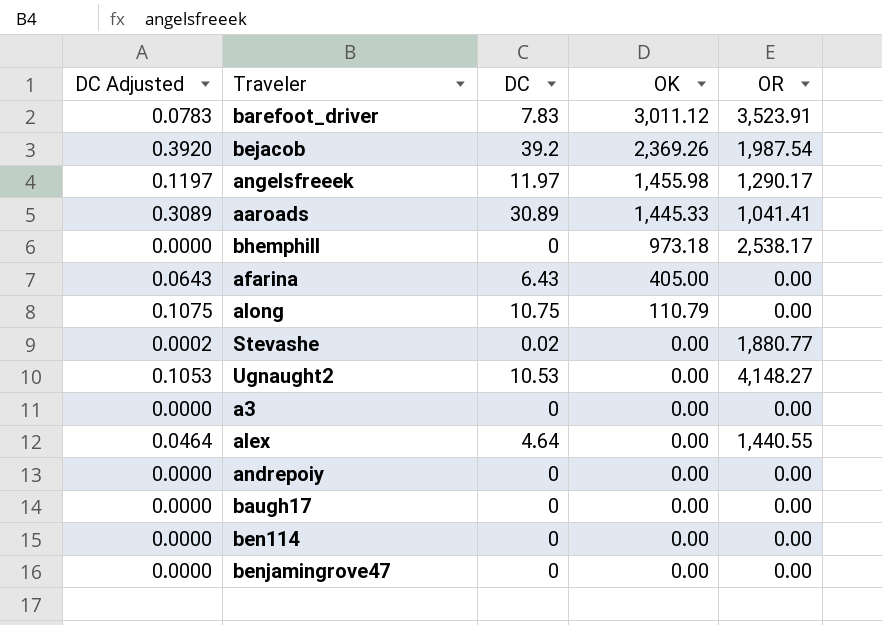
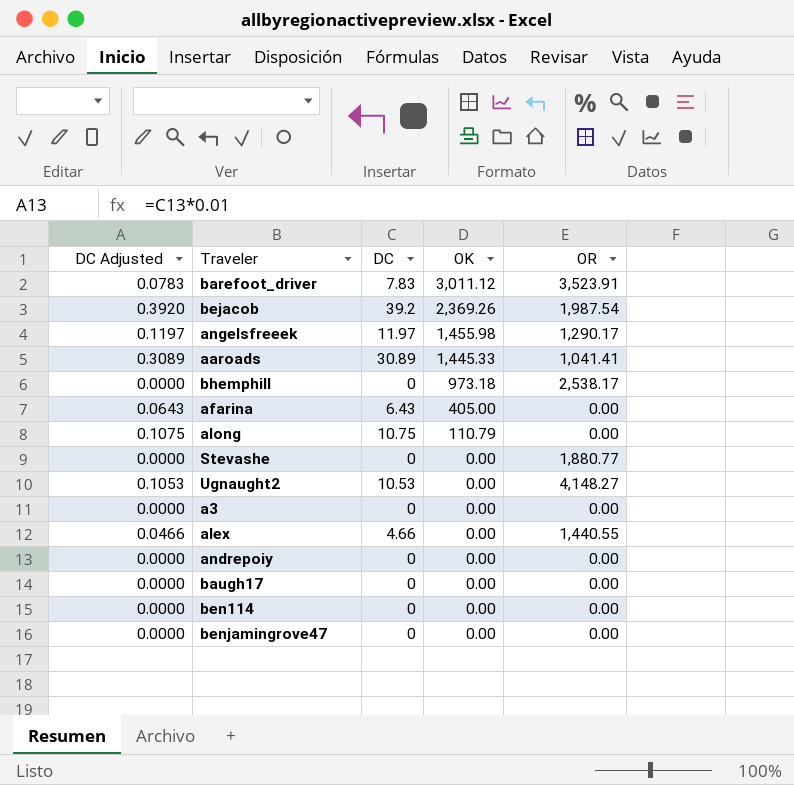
Stevashe | DC Adjusted: 0.0002 -> 0.0000
Stevashe | DC: 0.02 -> 0
alex | DC Adjusted: 0.0464 -> 0.0466
alex | DC: 4.64 -> 4.66

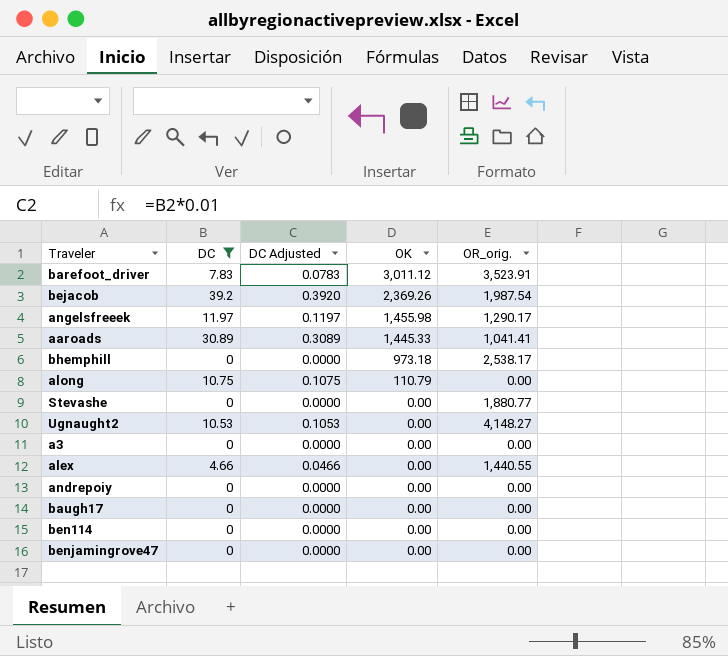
filter: none -> DC != 6.43
column DC Adjusted | position: 1 -> 3
column name: OR -> OR_orig.

